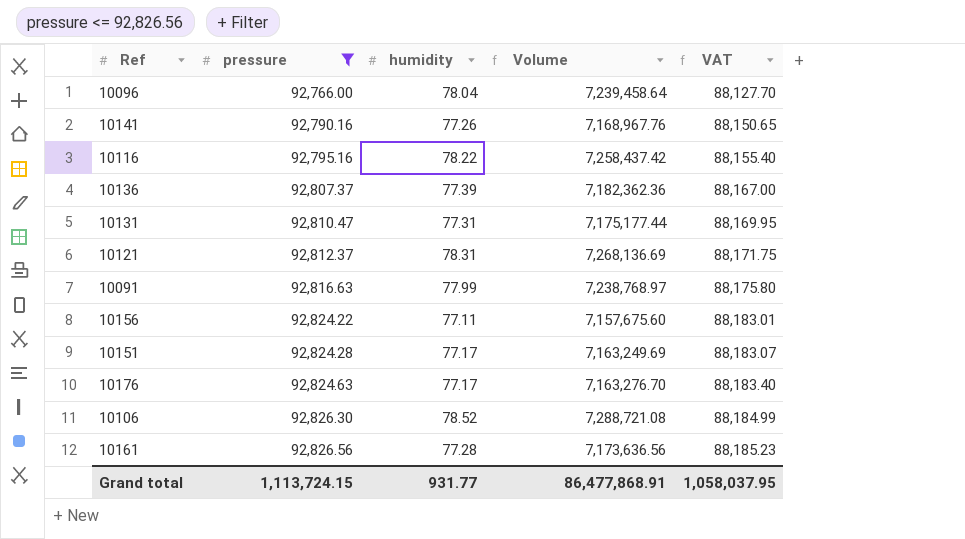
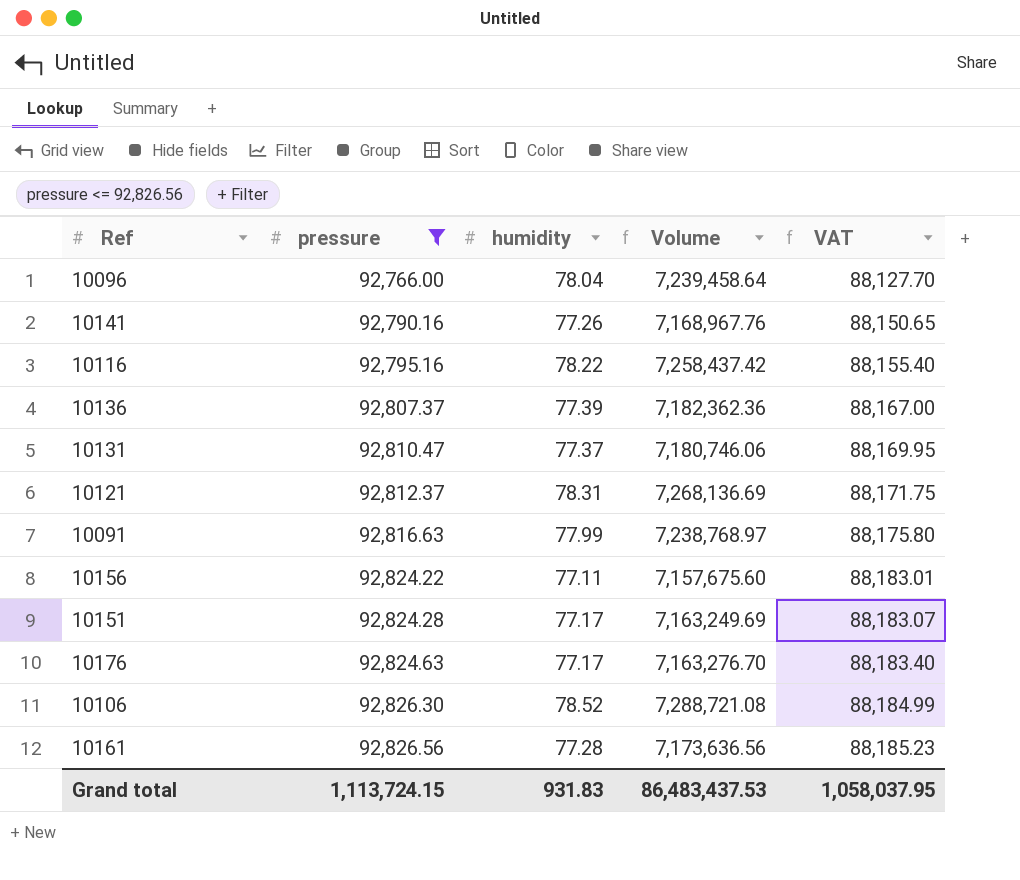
10131 | humidity: 77.31 -> 77.37
10131 | Volume: 7,175,177.44 -> 7,180,746.06
Grand total | humidity: 931.77 -> 931.83
Grand total | Volume: 86,477,868.91 -> 86,483,437.53

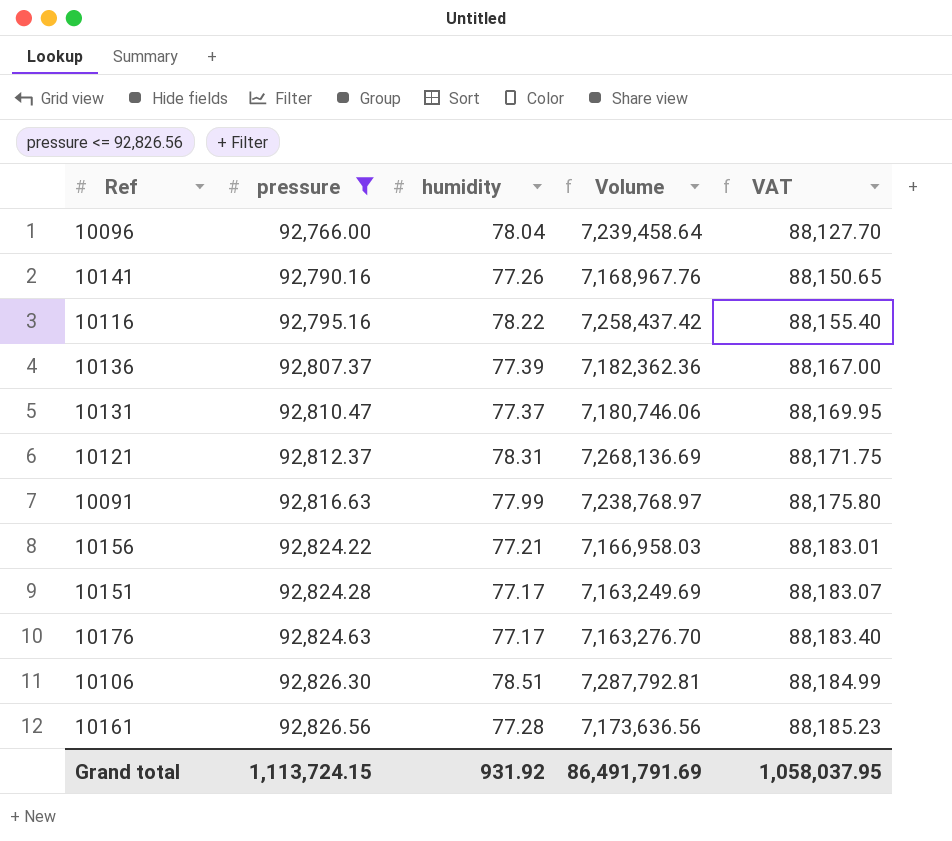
10156 | humidity: 77.11 -> 77.21
10156 | Volume: 7,157,675.60 -> 7,166,958.03
10106 | humidity: 78.52 -> 78.51
10106 | Volume: 7,288,721.08 -> 7,287,792.81
Grand total | humidity: 931.83 -> 931.92
Grand total | Volume: 86,483,437.53 -> 86,491,791.69

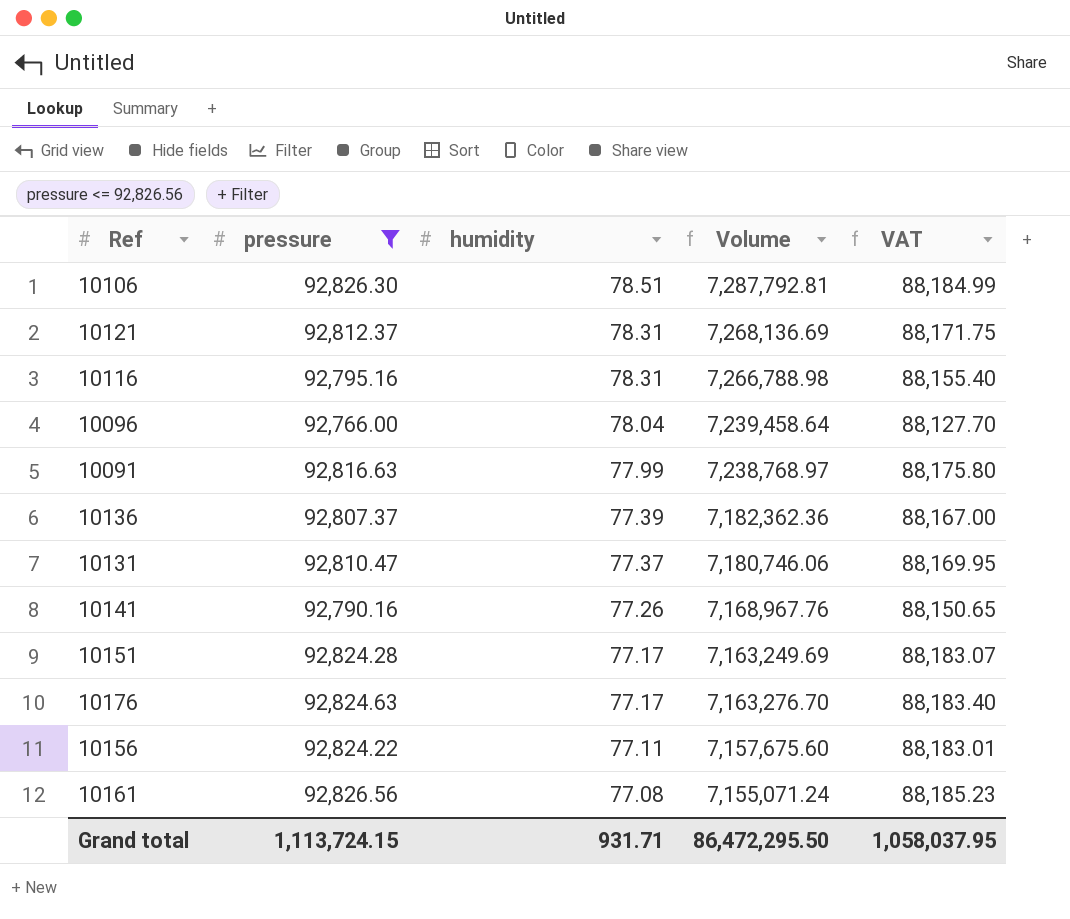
row order: pressure ascending -> humidity descending
10116 | humidity: 78.22 -> 78.31
10116 | Volume: 7,258,437.42 -> 7,266,788.98
10156 | humidity: 77.21 -> 77.11
10156 | Volume: 7,166,958.03 -> 7,157,675.60
10161 | humidity: 77.28 -> 77.08
10161 | Volume: 7,173,636.56 -> 7,155,071.24
Grand total | humidity: 931.92 -> 931.71
Grand total | Volume: 86,491,791.69 -> 86,472,295.50

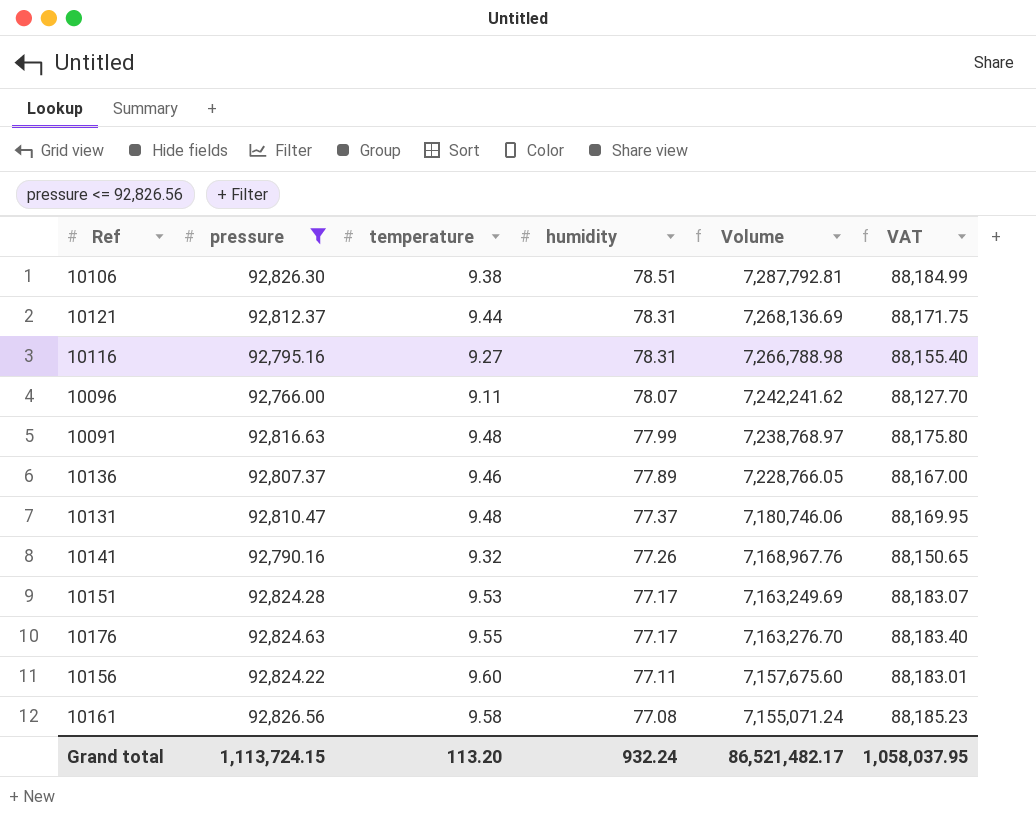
column temperature | position: none -> 3
10096 | humidity: 78.04 -> 78.07
10096 | Volume: 7,239,458.64 -> 7,242,241.62
10136 | humidity: 77.39 -> 77.89
10136 | Volume: 7,182,362.36 -> 7,228,766.05
Grand total | humidity: 931.71 -> 932.24
Grand total | Volume: 86,472,295.50 -> 86,521,482.17

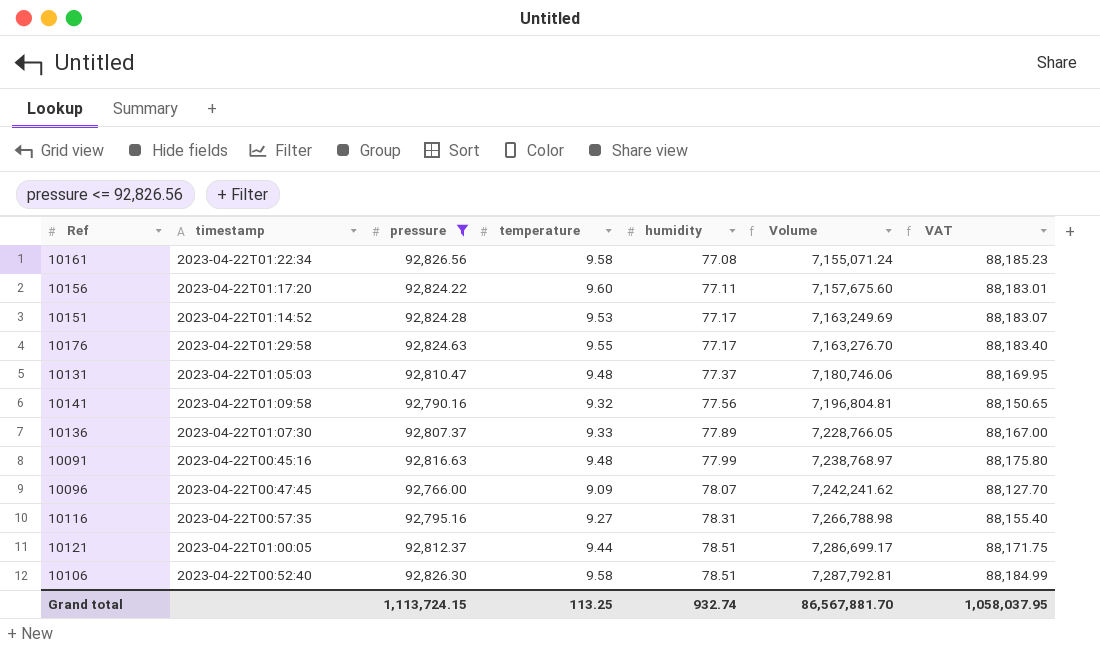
row order: humidity descending -> humidity ascending
column timestamp | position: none -> 2
10141 | humidity: 77.26 -> 77.56
10141 | Volume: 7,168,967.76 -> 7,196,804.81
10136 | temperature: 9.46 -> 9.33
10096 | temperature: 9.11 -> 9.09
10121 | humidity: 78.31 -> 78.51
10121 | Volume: 7,268,136.69 -> 7,286,699.17
10106 | temperature: 9.38 -> 9.58
Grand total | temperature: 113.20 -> 113.25
Grand total | humidity: 932.24 -> 932.74
Grand total | Volume: 86,521,482.17 -> 86,567,881.70

